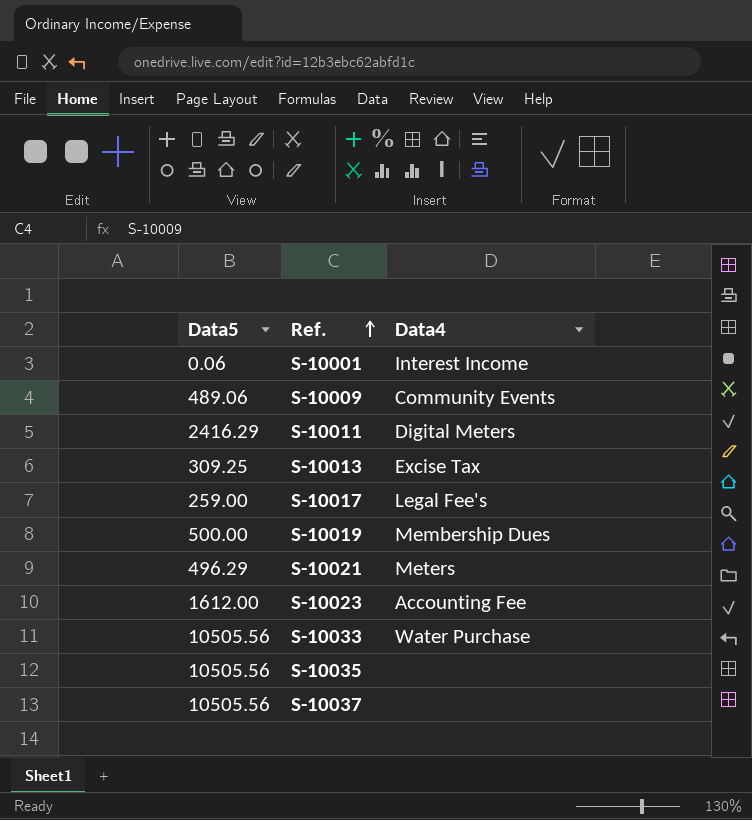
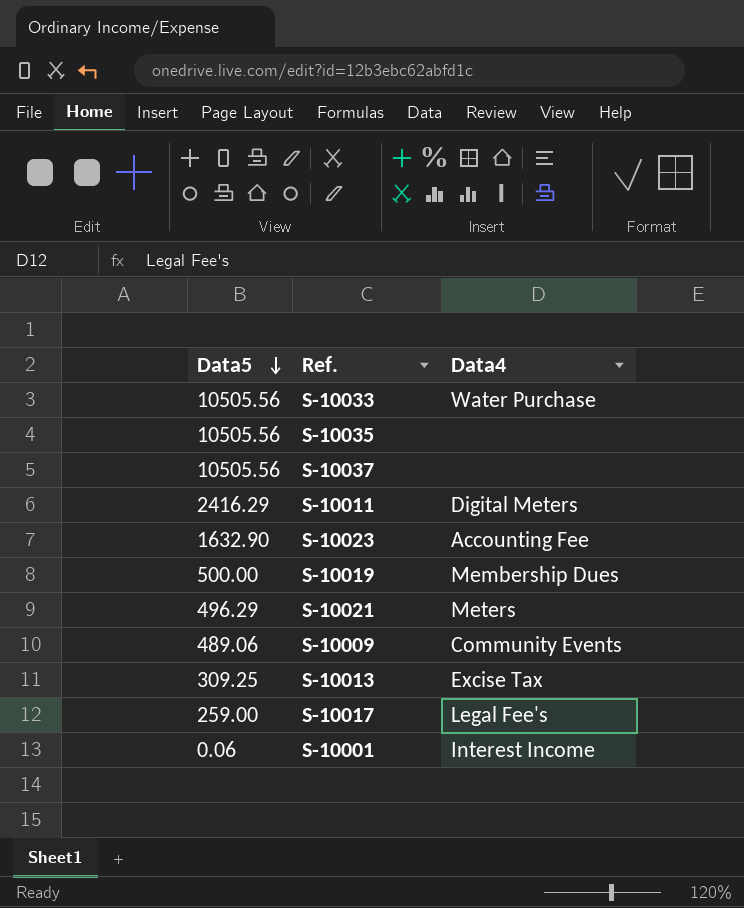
row order: Ref. ascending -> Data5 descending
S-10023 | Data5: 1612.00 -> 1632.90

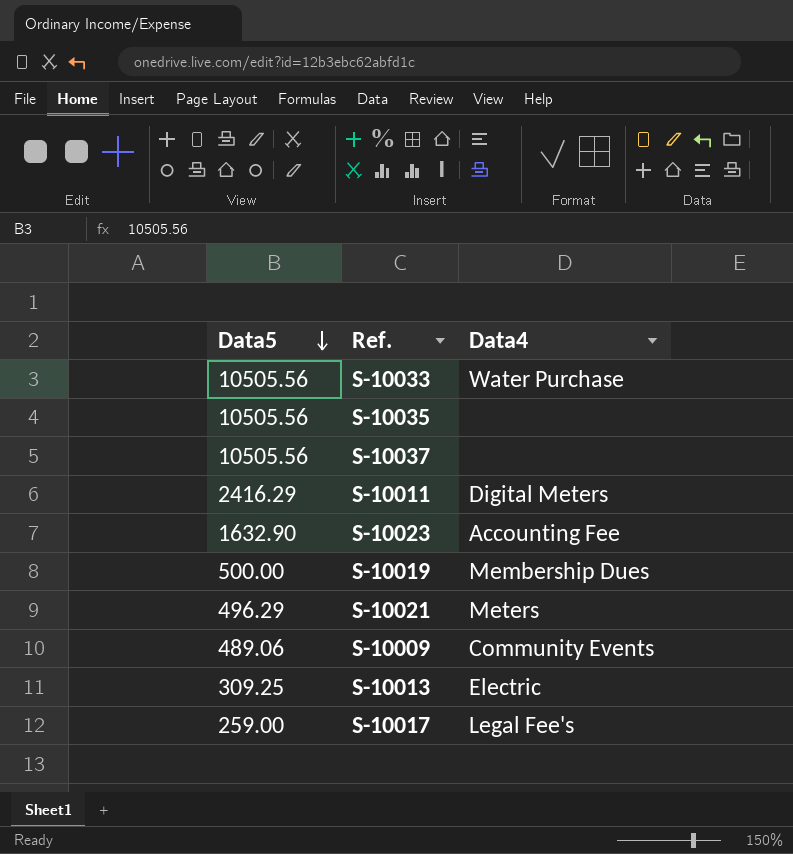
row S-10001: 0.06 | Interest Income -> none
S-10013 | Data4: Excise Tax -> Electric

